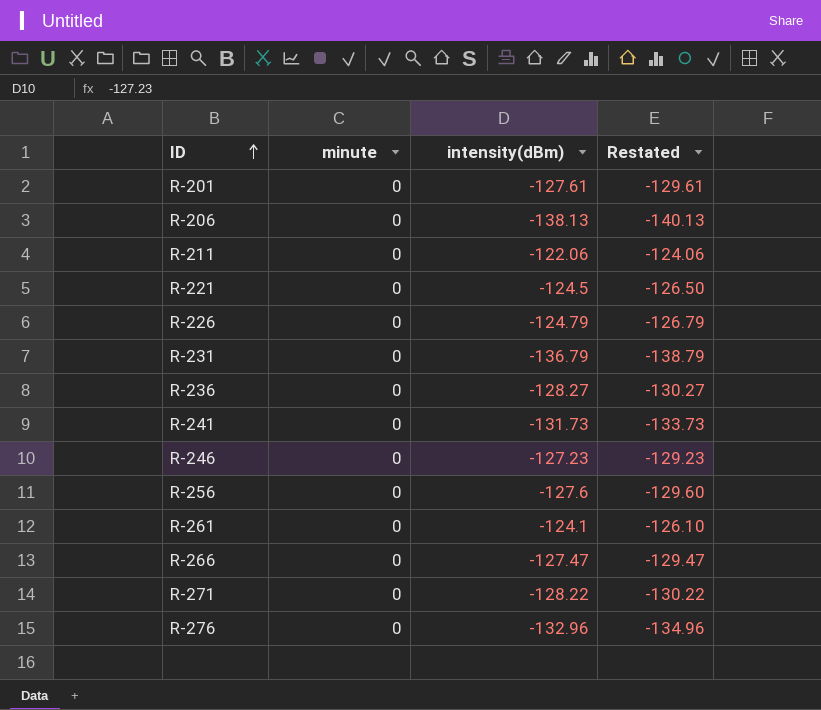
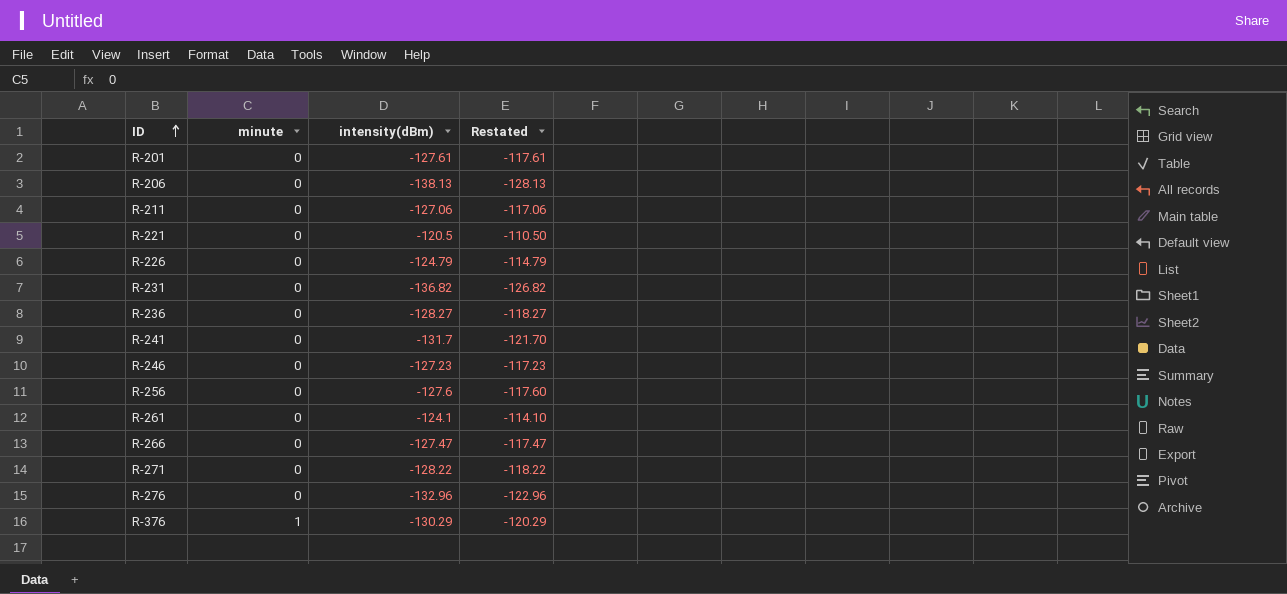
column Restated | formula: [intensity(dBm)] - 2 -> [intensity(dBm)] + 10
R-211 | intensity(dBm): -122.06 -> -127.06
R-221 | intensity(dBm): -124.5 -> -120.5
R-231 | intensity(dBm): -136.79 -> -136.82
R-241 | intensity(dBm): -131.73 -> -131.7
row R-376: none -> 1 | -130.29 | -120.29

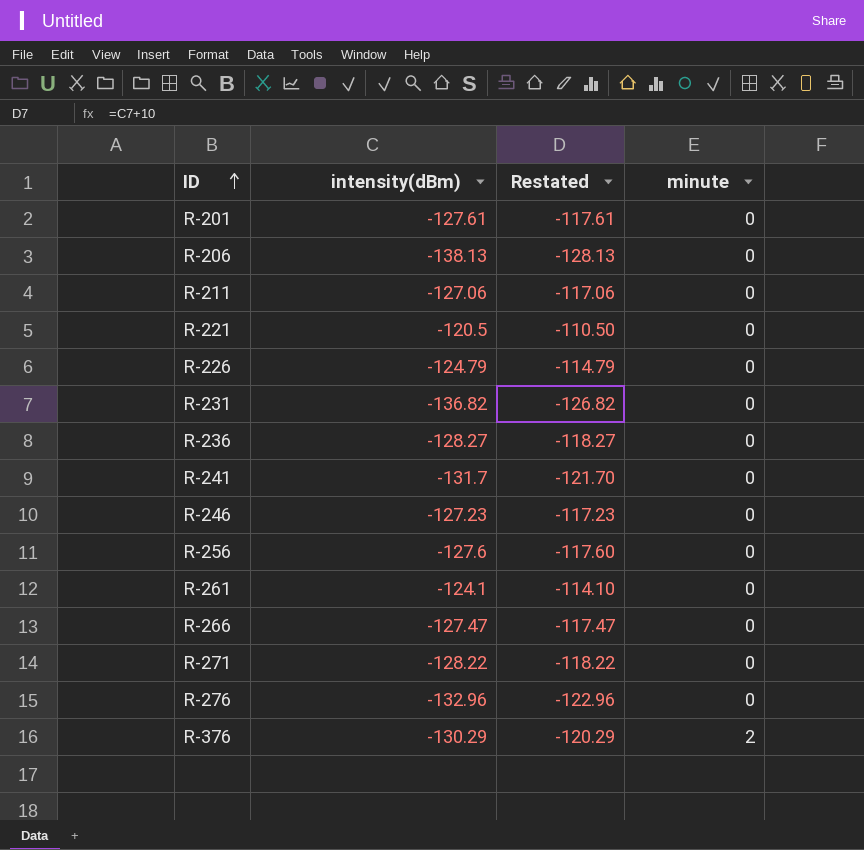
column minute | position: 2 -> 4
R-376 | minute: 1 -> 2

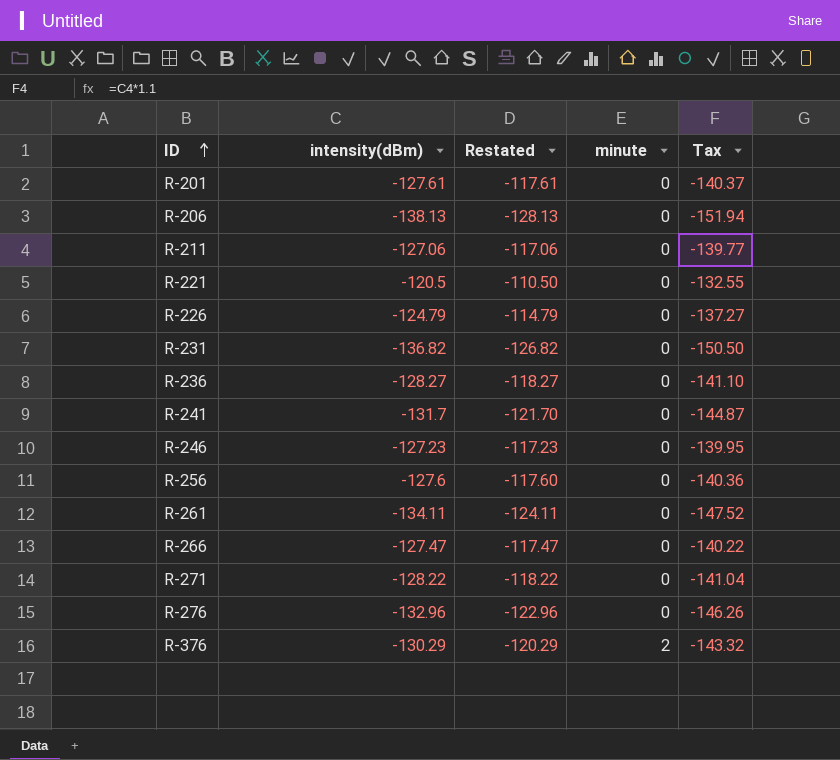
column Tax | formula: none -> [intensity(dBm)] * 1.1
R-261 | intensity(dBm): -124.1 -> -134.11
R-261 | Restated: -114.10 -> -124.11

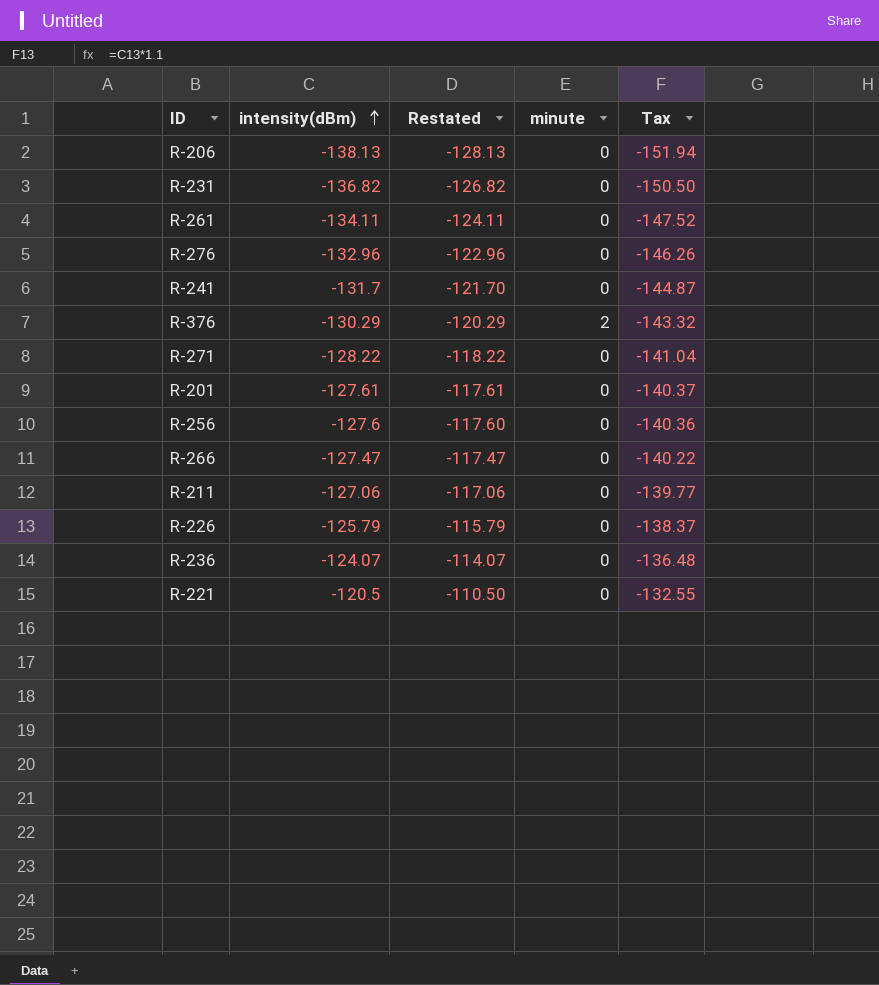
row order: ID ascending -> intensity(dBm) ascending
row R-246: -127.23 | -117.23 | 0 | -139.95 -> none
R-226 | intensity(dBm): -124.79 -> -125.79
R-226 | Restated: -114.79 -> -115.79
R-226 | Tax: -137.27 -> -138.37
R-236 | intensity(dBm): -128.27 -> -124.07
R-236 | Restated: -118.27 -> -114.07
R-236 | Tax: -141.10 -> -136.48

